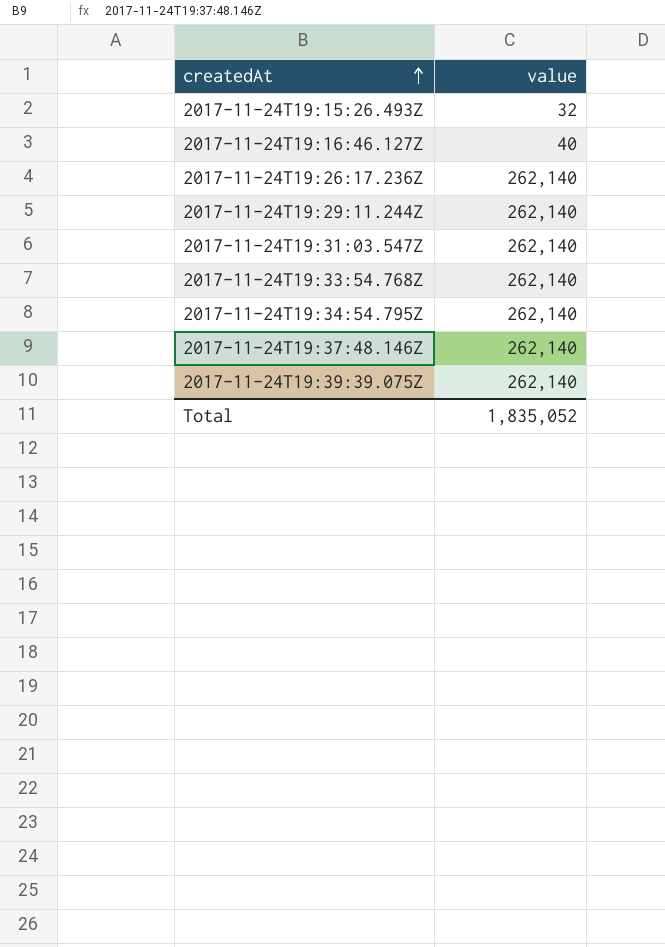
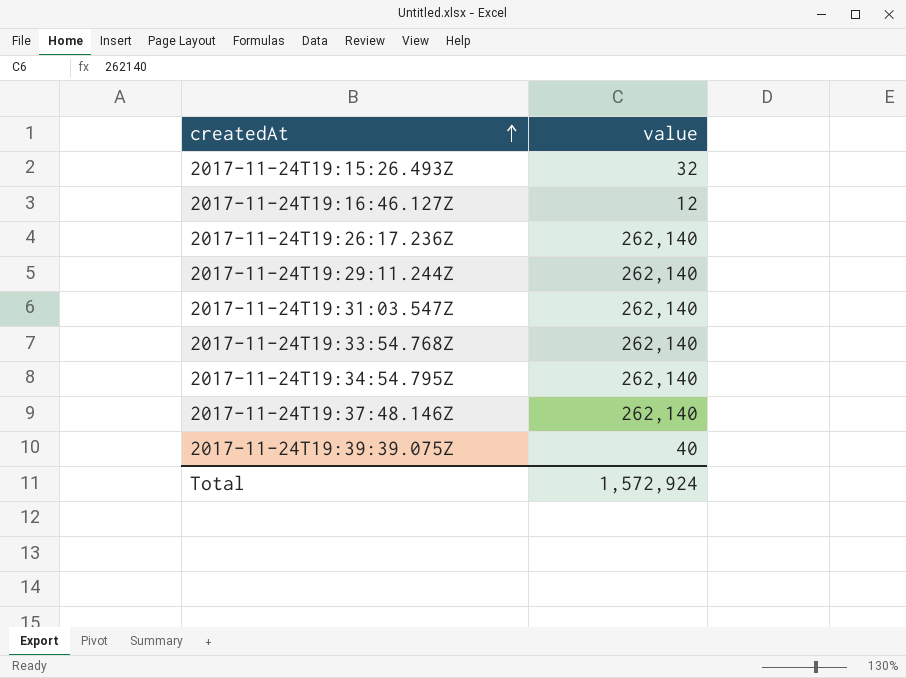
2017-11-24T19:16:46.127Z | value: 40 -> 12
2017-11-24T19:39:39.075Z | value: 262,140 -> 40
Total | value: 1,835,052 -> 1,572,924

